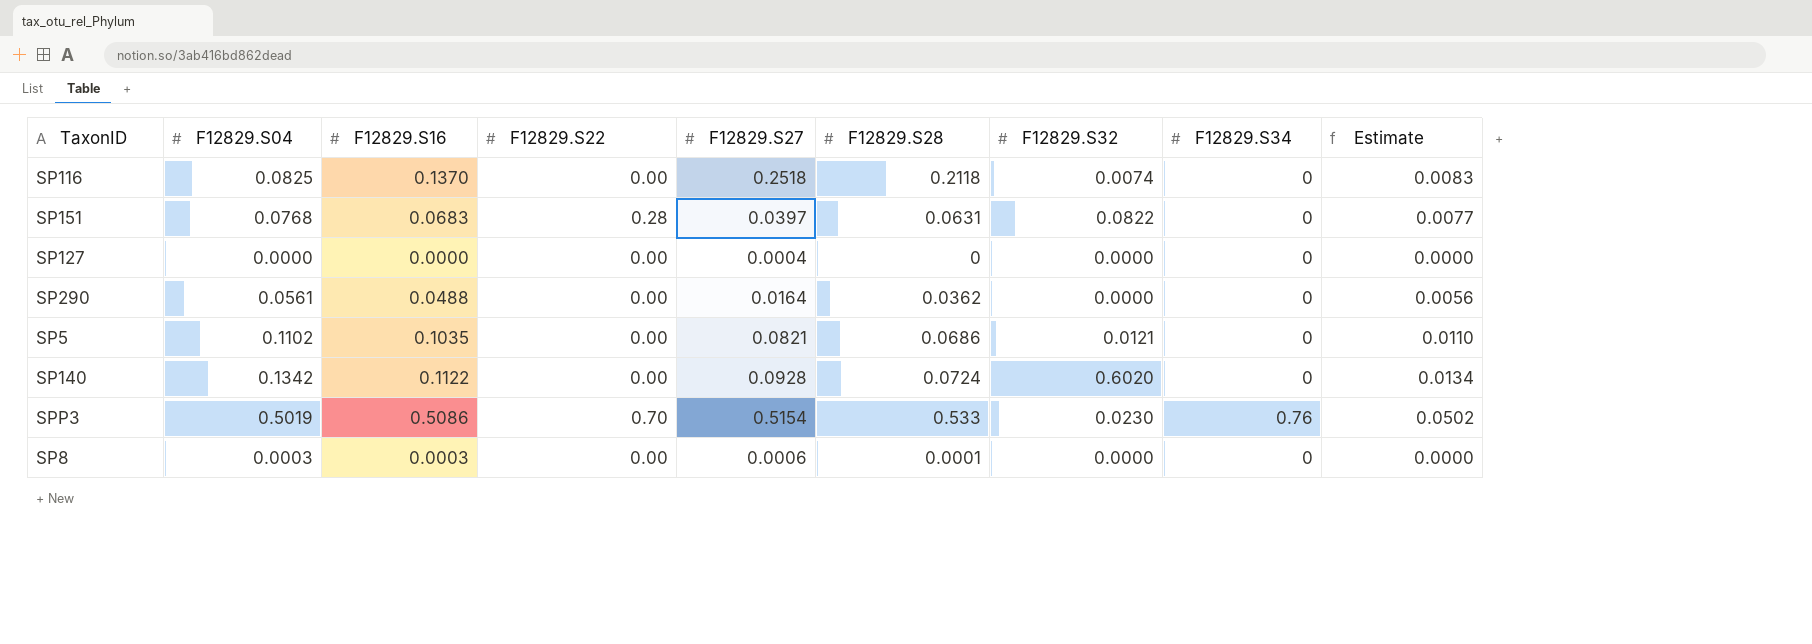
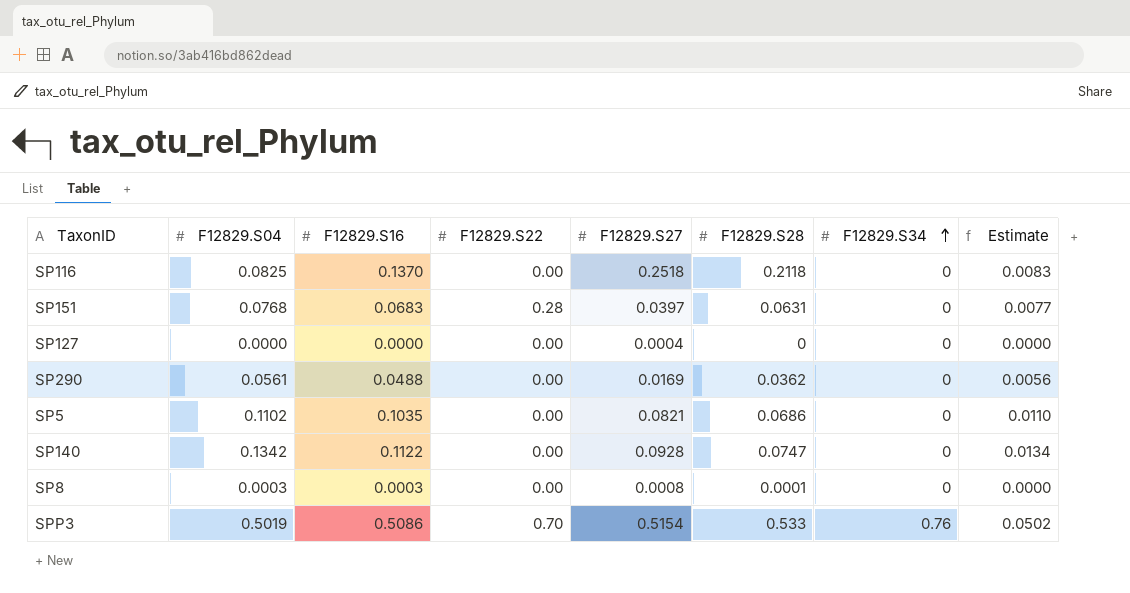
row order: none -> F12829.S34 ascending
column F12829.S32 | position: 7 -> none
SP290 | F12829.S27: 0.0164 -> 0.0169
SP140 | F12829.S28: 0.0724 -> 0.0747
SP8 | F12829.S27: 0.0006 -> 0.0008

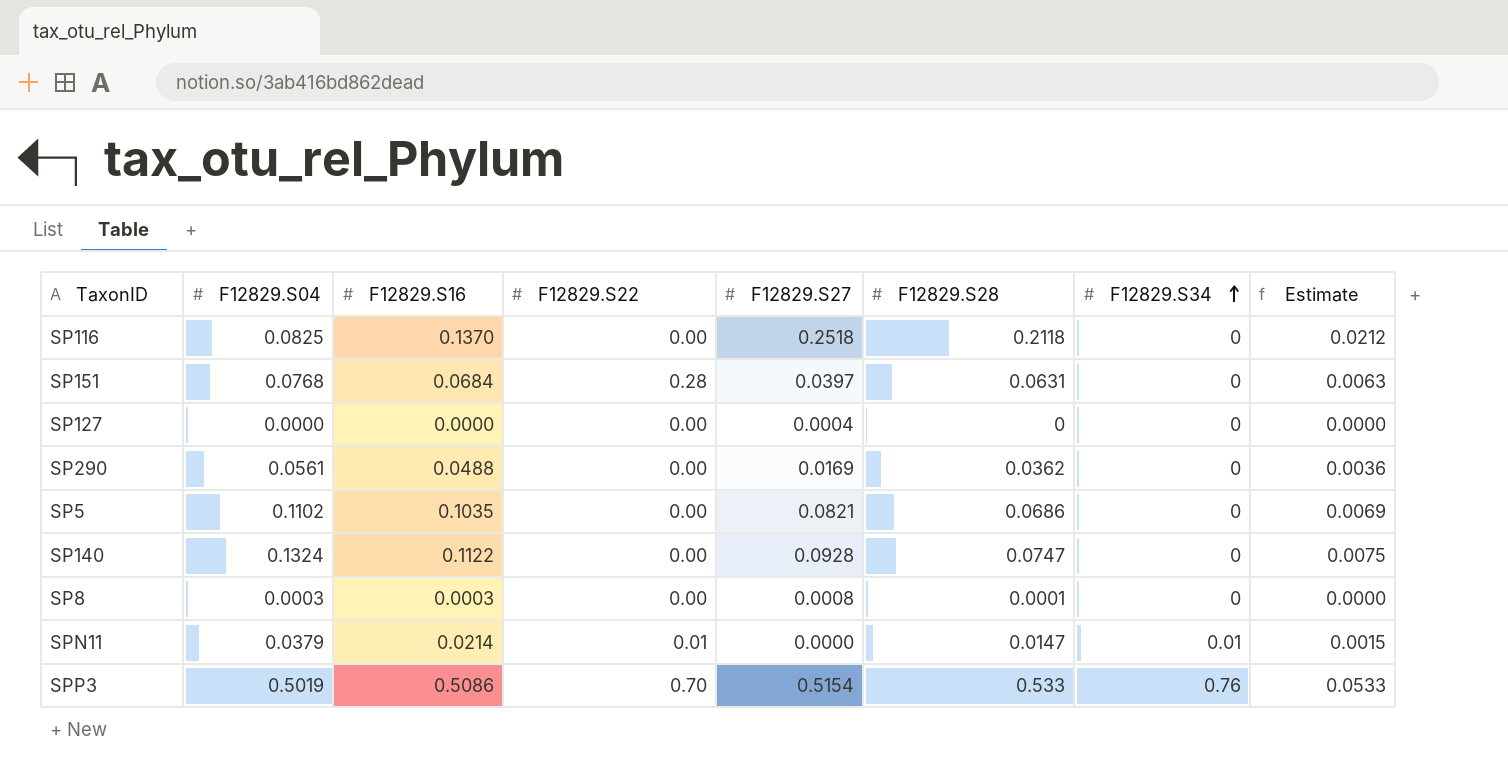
column Estimate | formula: [F12829.S04] * 0.1 -> [F12829.S28] * 0.1
SP151 | F12829.S16: 0.0683 -> 0.0684
SP140 | F12829.S04: 0.1342 -> 0.1324
row SPN11: none -> 0.0379 | 0.0214 | 0.01 | 0.0000 | 0.0147 | 0.01 | 0.0015

